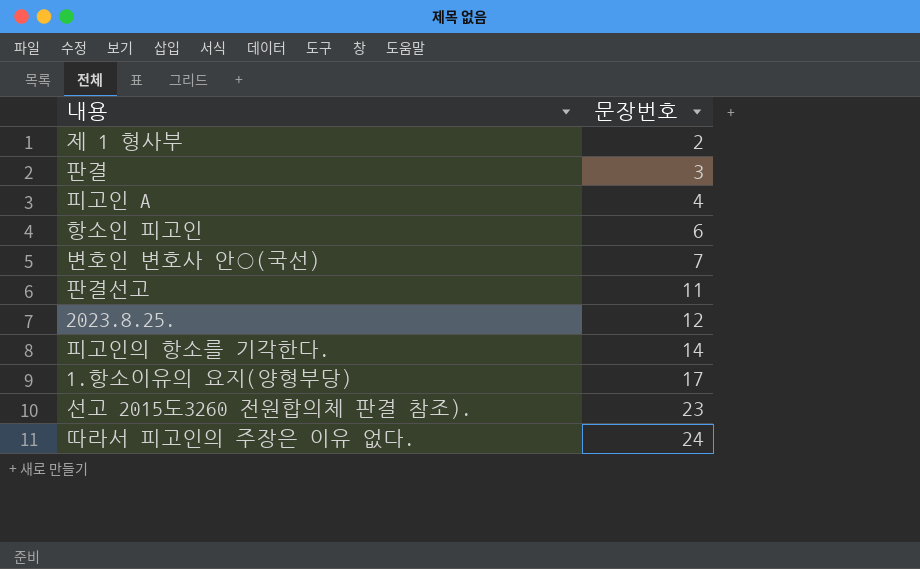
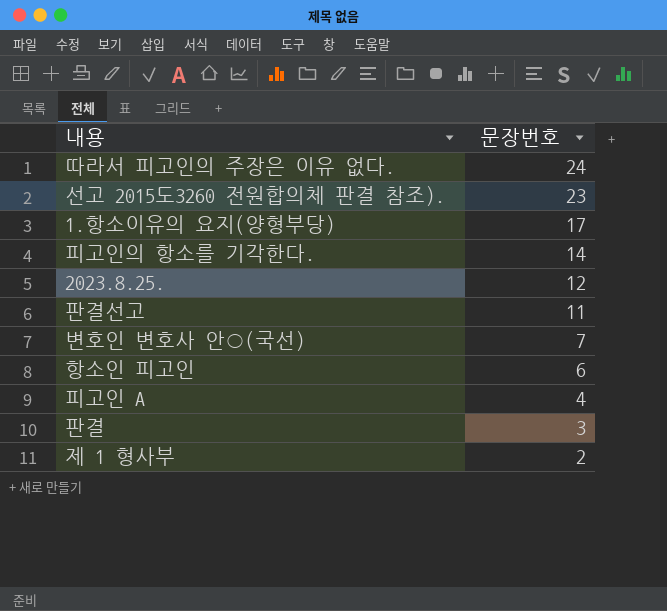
row order: 문장번호 ascending -> 문장번호 descending

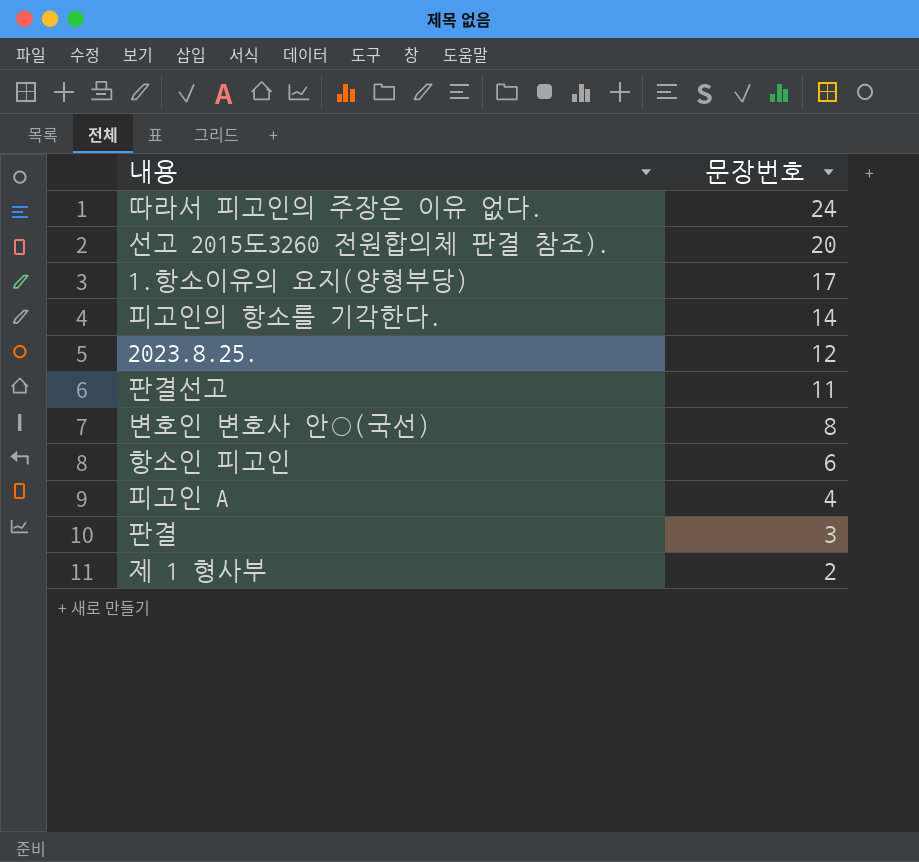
선고 2015도3260 전원합의체 판결 참조). | 문장번호: 23 -> 20
변호인 변호사 안○(국선) | 문장번호: 7 -> 8

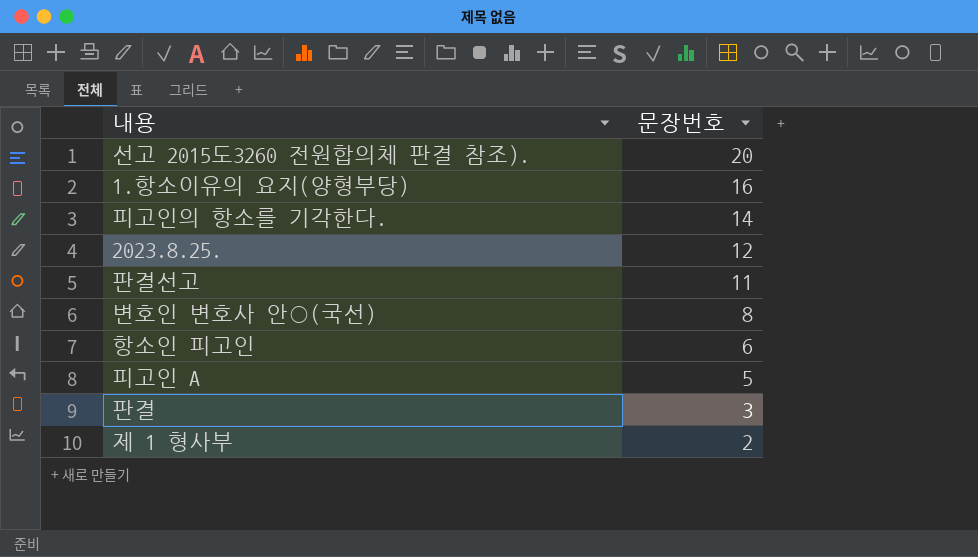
row 따라서 피고인의 주장은 이유 없다.: 24 -> none
1.항소이유의 요지(양형부당) | 문장번호: 17 -> 16
피고인 A | 문장번호: 4 -> 5

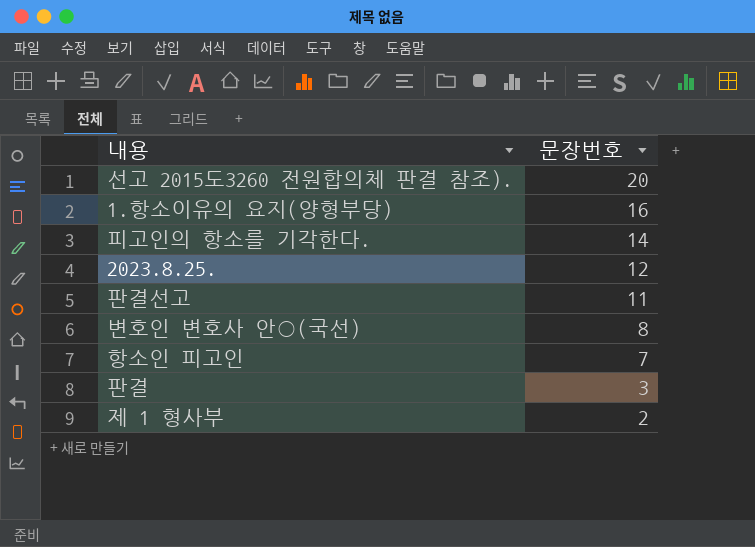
row 피고인 A: 5 -> none
항소인 피고인 | 문장번호: 6 -> 7

